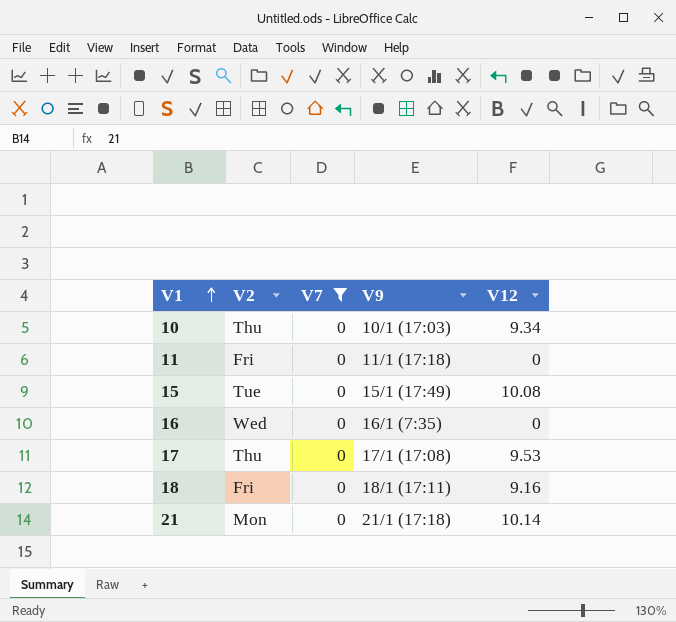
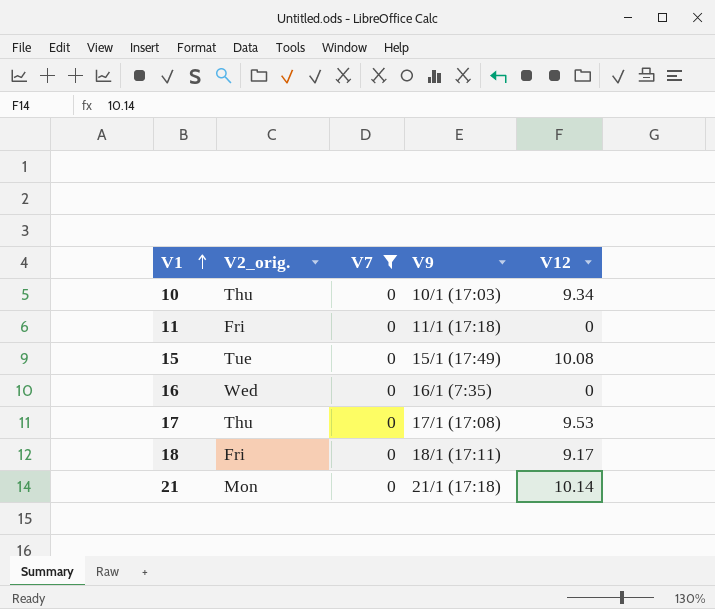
column name: V2 -> V2_orig.
18 | V12: 9.16 -> 9.17

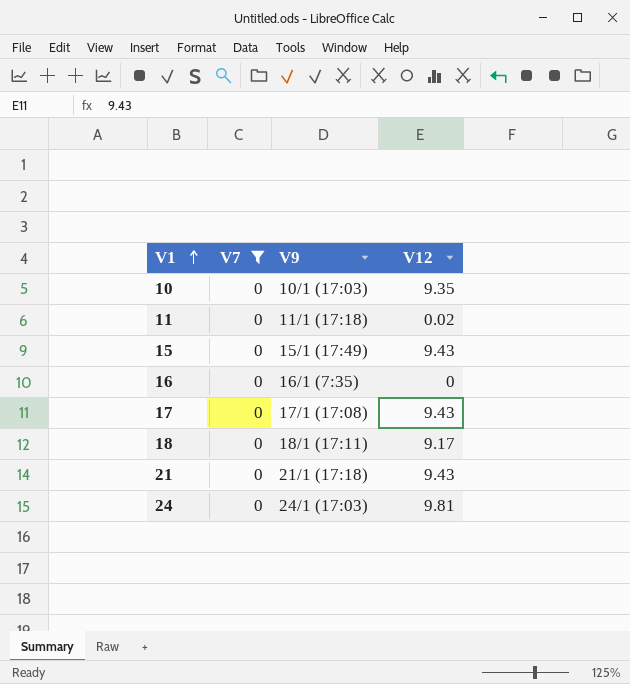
column V2_orig. | position: 2 -> none
10 | V12: 9.34 -> 9.35
11 | V12: 0 -> 0.02
15 | V12: 10.08 -> 9.43
17 | V12: 9.53 -> 9.43
21 | V12: 10.14 -> 9.43
row 24: none -> 0 | 24/1 (17:03) | 9.81

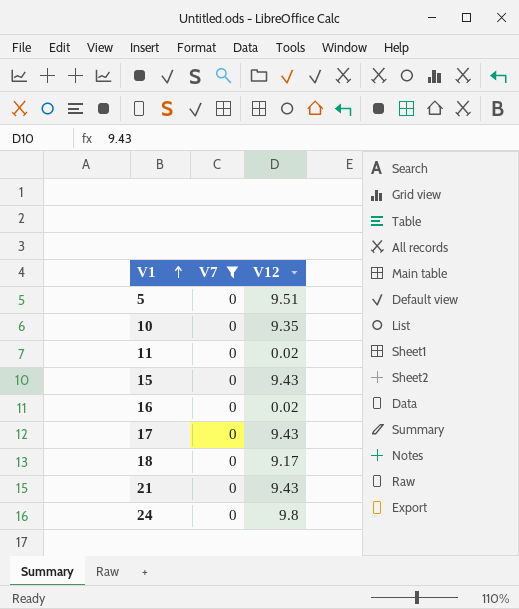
column V9 | position: 3 -> none
row 5: none -> 0 | 9.51
16 | V12: 0 -> 0.02
24 | V12: 9.81 -> 9.8

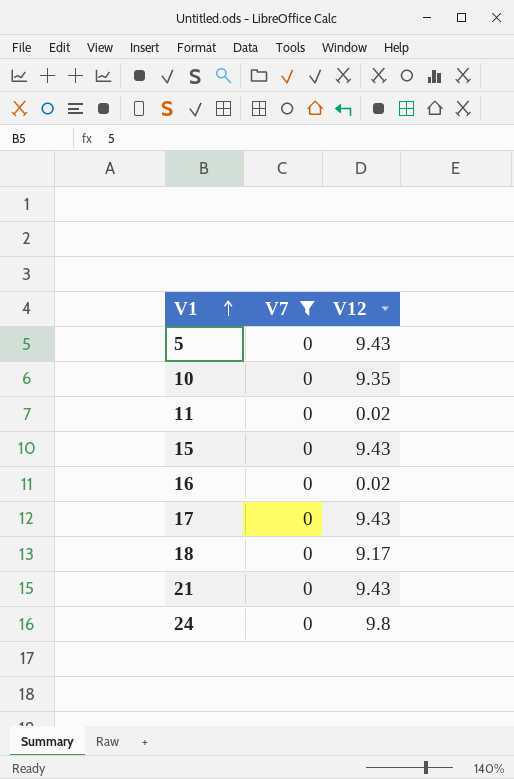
5 | V12: 9.51 -> 9.43

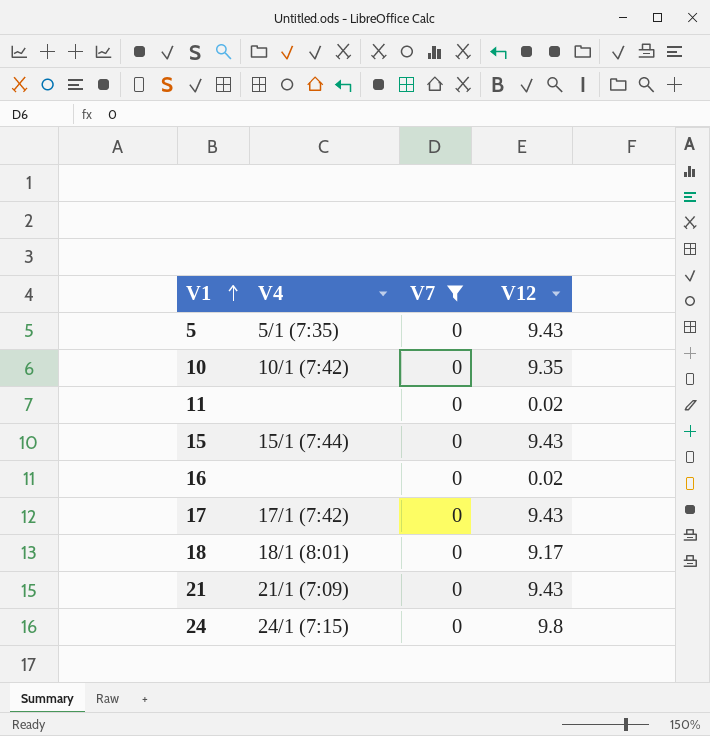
column V4 | position: none -> 2

